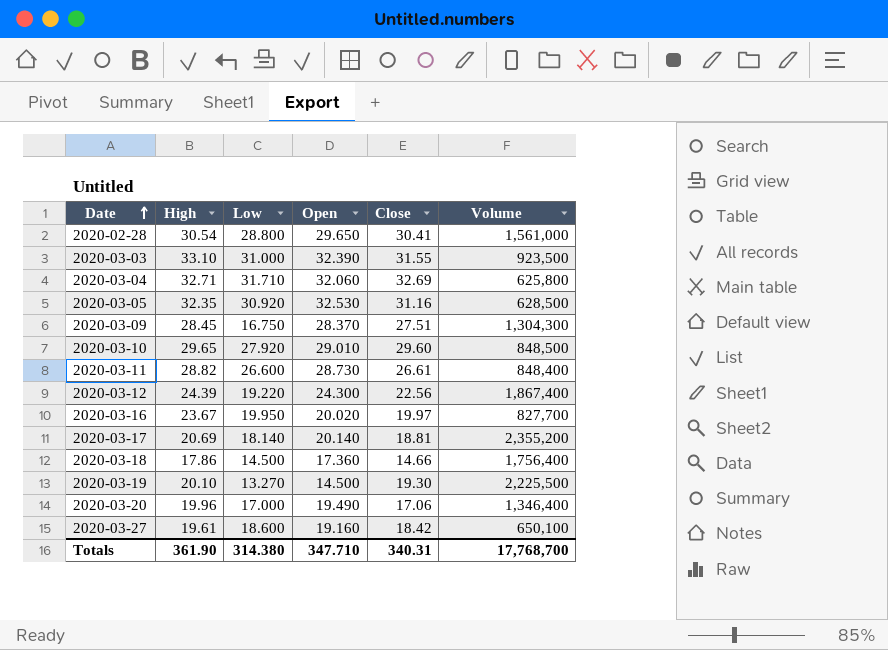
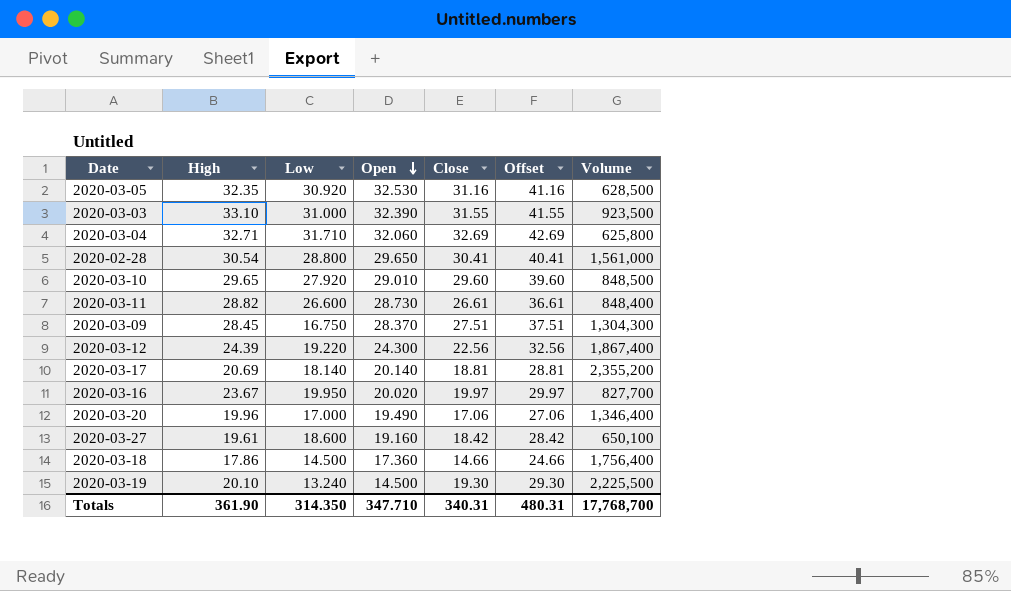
row order: Date ascending -> Open descending
column Offset | formula: none -> [Close] + 10
2020-03-19 | Low: 13.270 -> 13.240
Totals | Low: 314.380 -> 314.350

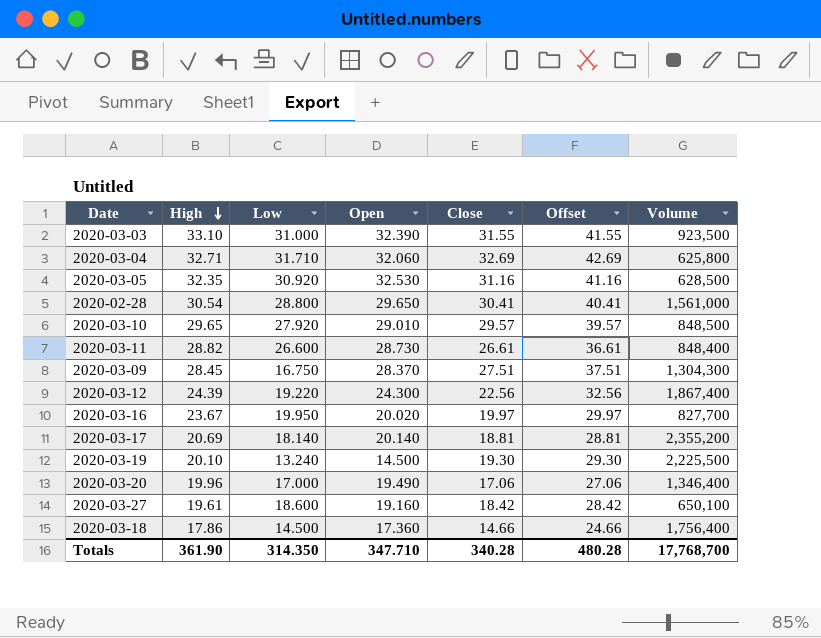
row order: Open descending -> High descending
2020-03-10 | Close: 29.60 -> 29.57
2020-03-10 | Offset: 39.60 -> 39.57
Totals | Close: 340.31 -> 340.28
Totals | Offset: 480.31 -> 480.28

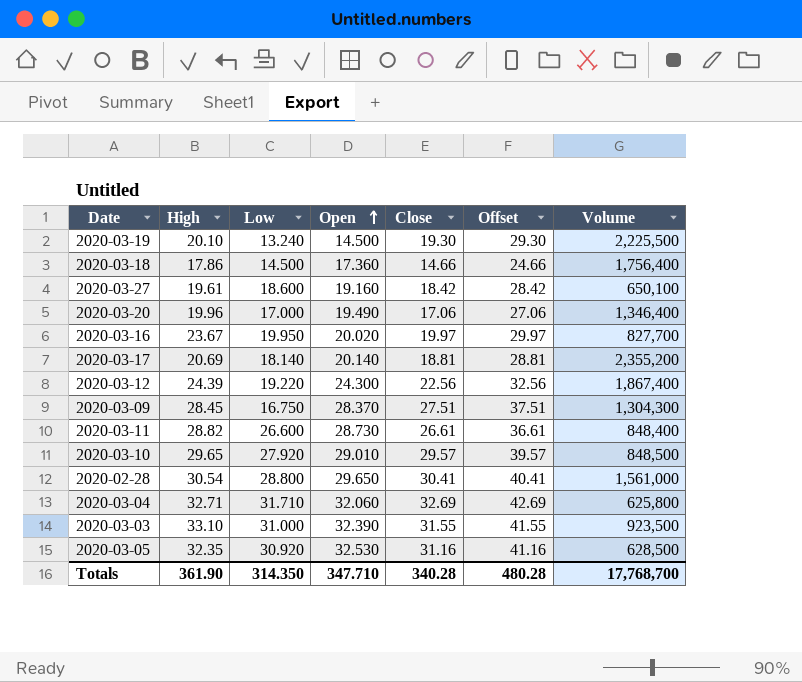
row order: High descending -> Open ascending

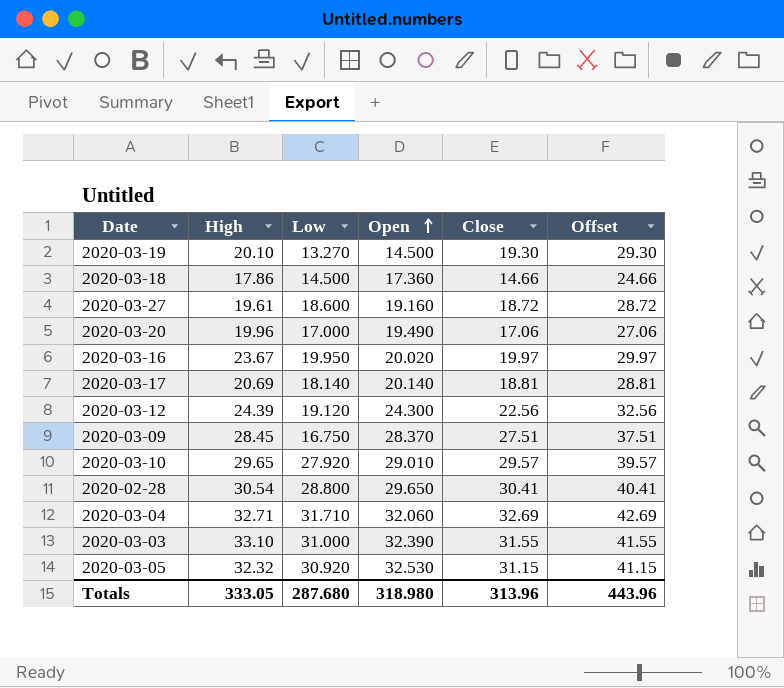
column Volume | position: 7 -> none
row 2020-03-11: 28.82 | 26.600 | 28.730 | 26.61 | 36.61 | 848,400 -> none
2020-03-19 | Low: 13.240 -> 13.270
2020-03-27 | Close: 18.42 -> 18.72
2020-03-27 | Offset: 28.42 -> 28.72
2020-03-12 | Low: 19.220 -> 19.120
2020-03-05 | High: 32.35 -> 32.32
2020-03-05 | Close: 31.16 -> 31.15
2020-03-05 | Offset: 41.16 -> 41.15
Totals | High: 361.90 -> 333.05
Totals | Low: 314.350 -> 287.680
Totals | Open: 347.710 -> 318.980
Totals | Close: 340.28 -> 313.96
Totals | Offset: 480.28 -> 443.96

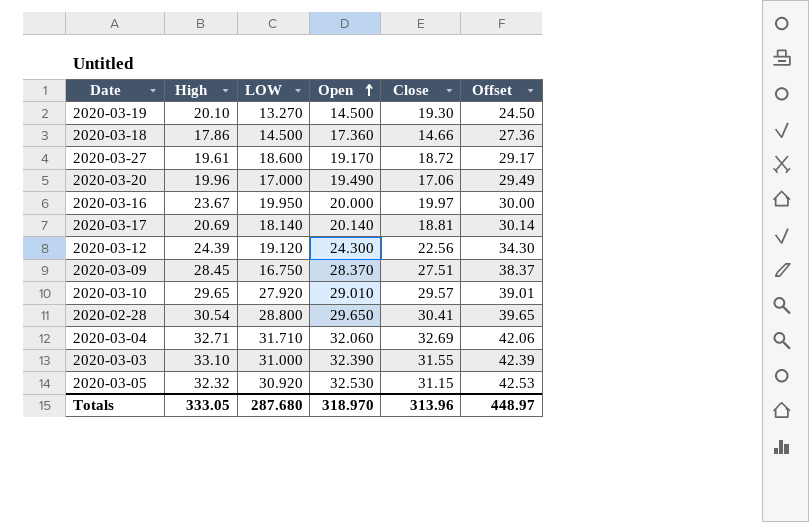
column name: Low -> LOW
column Offset | formula: [Close] + 10 -> [Open] + 10
2020-03-27 | Open: 19.160 -> 19.170
2020-03-16 | Open: 20.020 -> 20.000
Totals | Open: 318.980 -> 318.970
Totals | Offset: 443.96 -> 448.97

